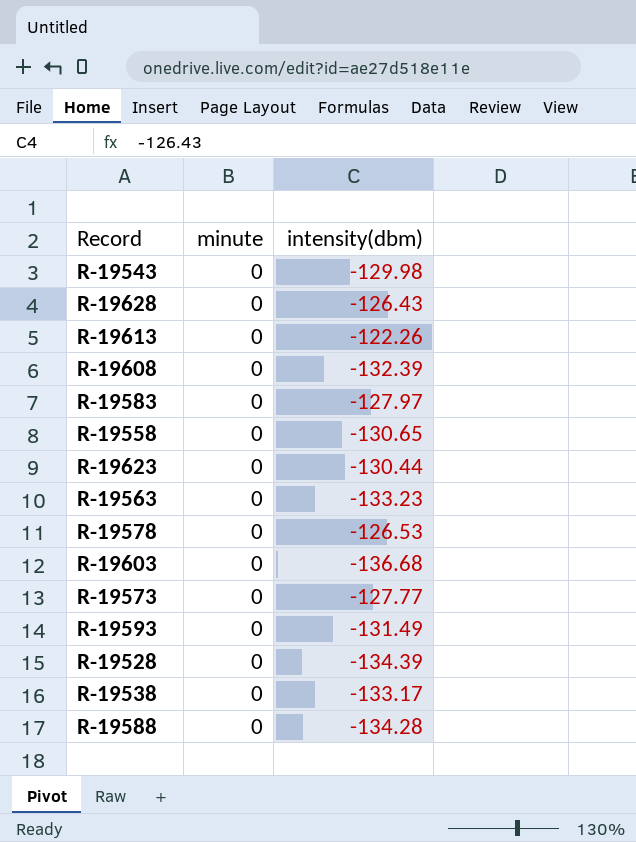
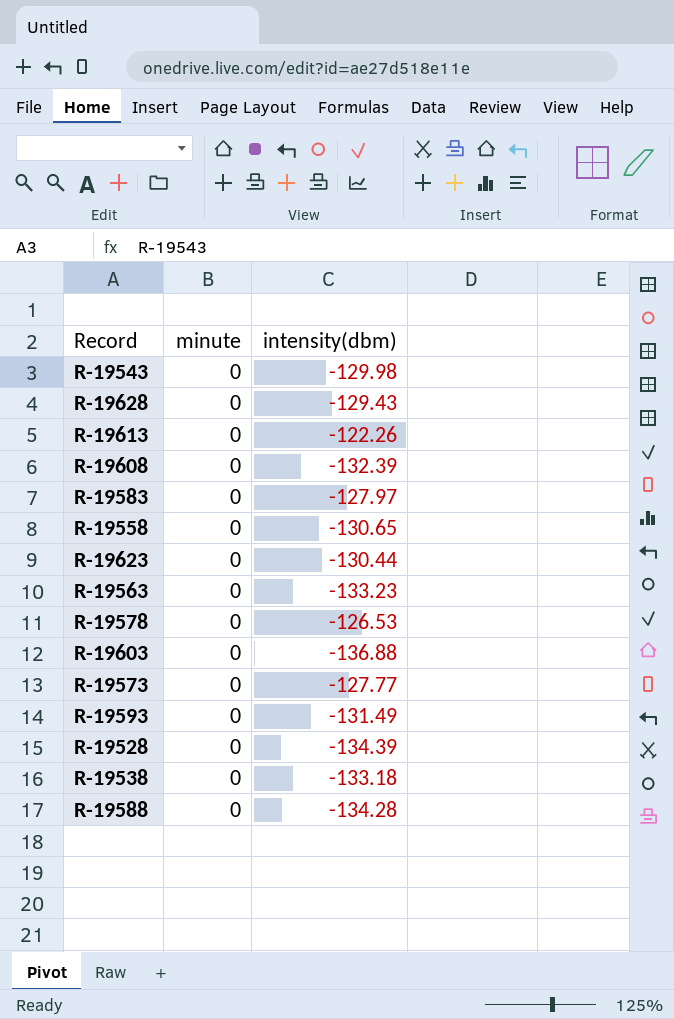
R-19628 | intensity(dbm): -126.43 -> -129.43
R-19603 | intensity(dbm): -136.68 -> -136.88
R-19538 | intensity(dbm): -133.17 -> -133.18

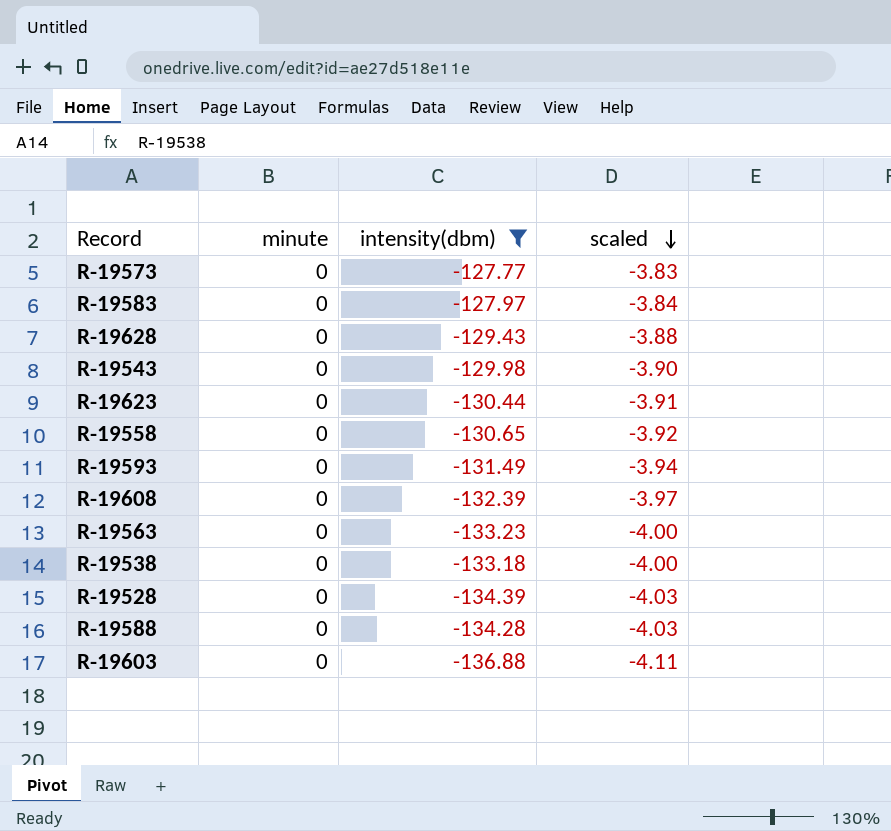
filter: none -> intensity(dbm) <= -127.77
row order: none -> scaled descending
column scaled | formula: none -> [intensity(dbm)] * 0.03

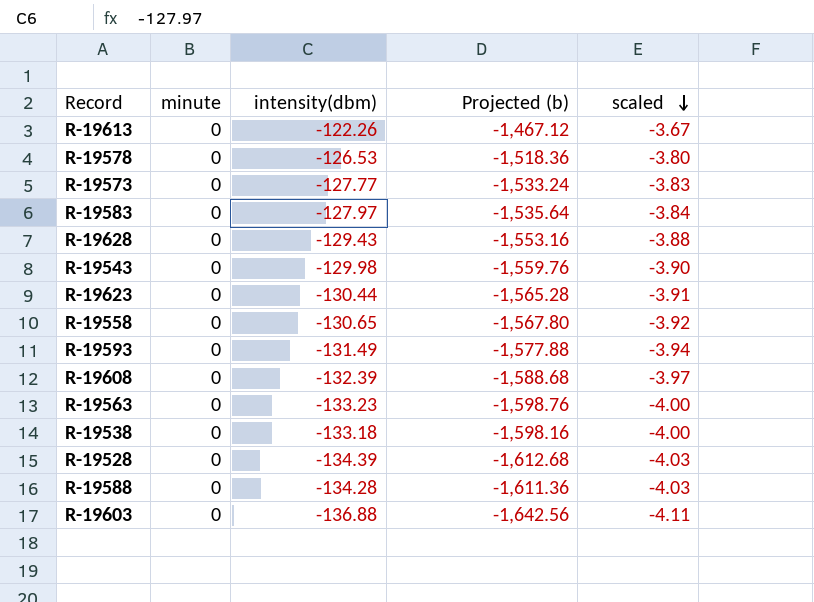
filter: intensity(dbm) <= -127.77 -> none
column Projected (b) | formula: none -> [intensity(dbm)] * 12

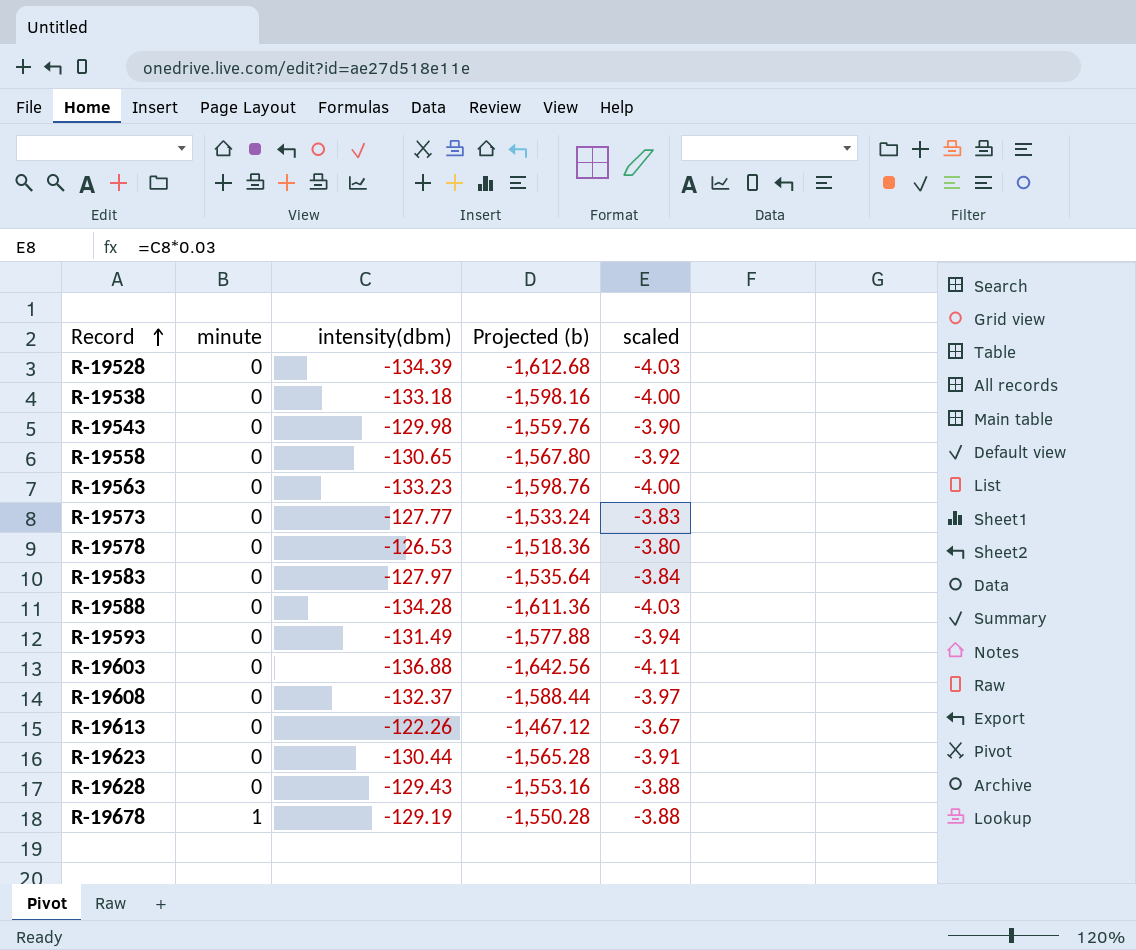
row order: scaled descending -> Record ascending
R-19608 | intensity(dbm): -132.39 -> -132.37
R-19608 | Projected (b): -1,588.68 -> -1,588.44
row R-19678: none -> 1 | -129.19 | -1,550.28 | -3.88

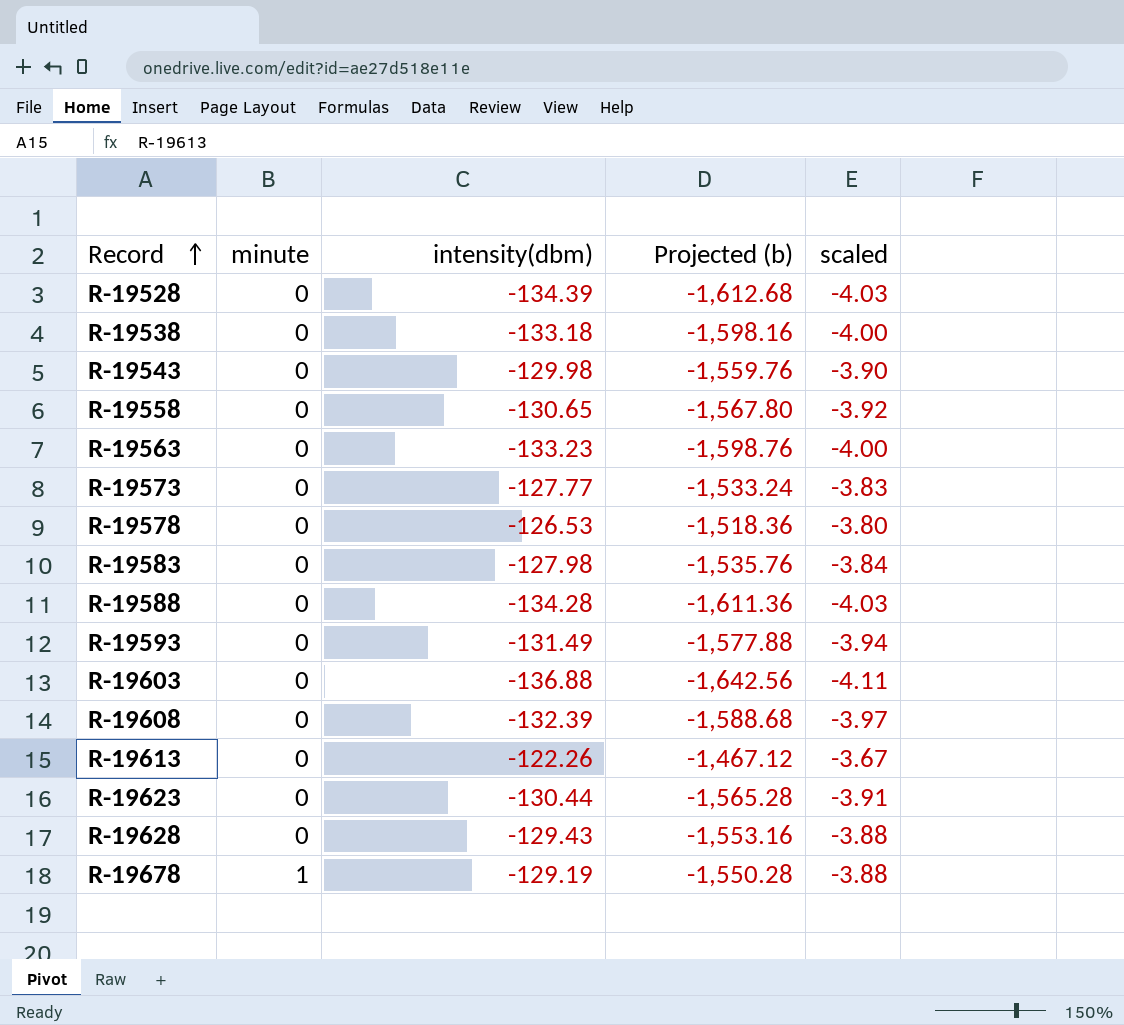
R-19583 | intensity(dbm): -127.97 -> -127.98
R-19583 | Projected (b): -1,535.64 -> -1,535.76
R-19608 | intensity(dbm): -132.37 -> -132.39
R-19608 | Projected (b): -1,588.44 -> -1,588.68

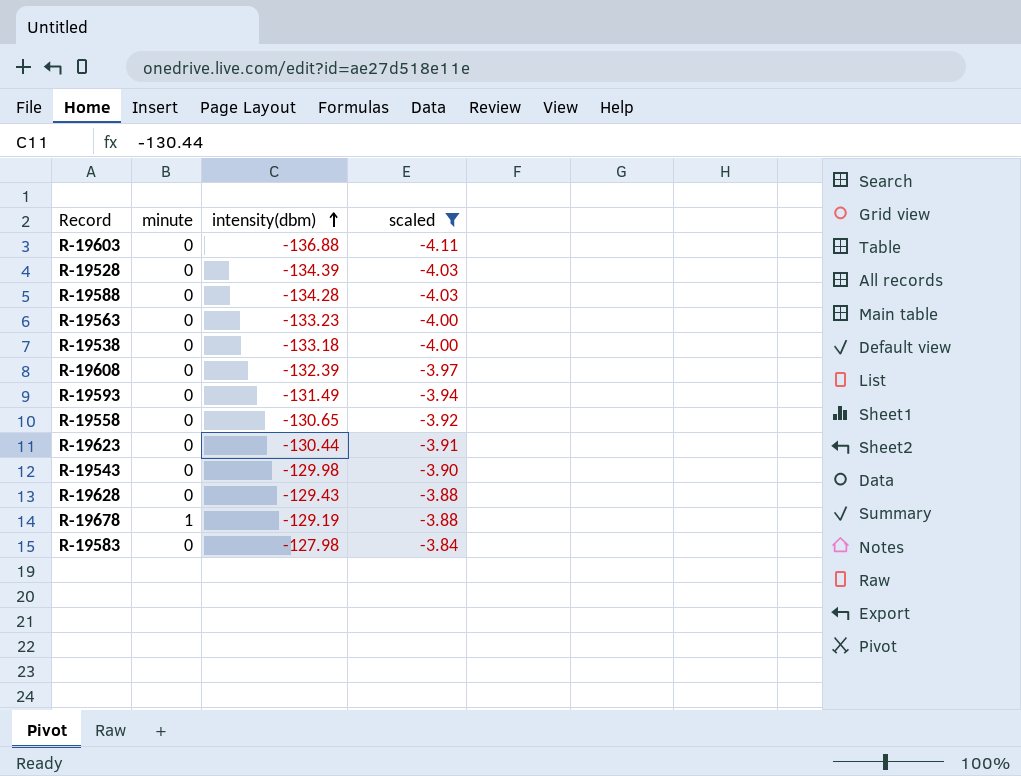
filter: none -> scaled <= -3.84
row order: Record ascending -> intensity(dbm) ascending
column Projected (b) | formula: [intensity(dbm)] * 12 -> none

